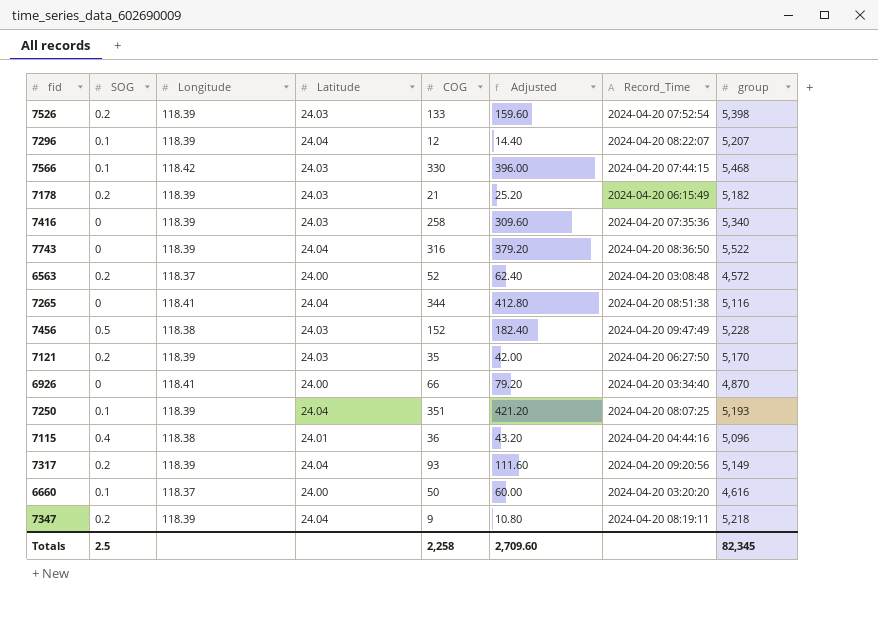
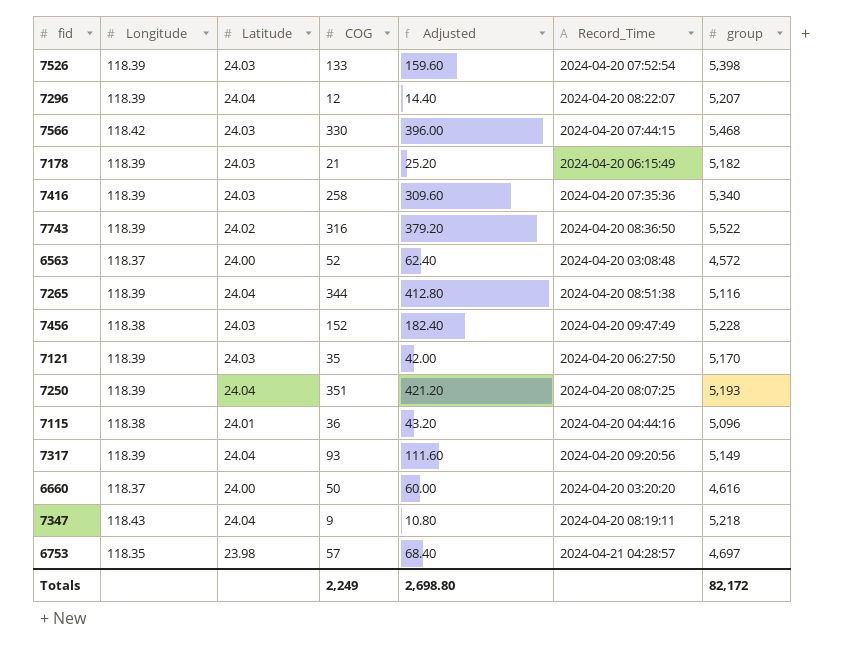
column SOG | position: 2 -> none
row 6926: 0 | 118.41 | 24.00 | 66 | 79.20 | 2024-04-20 03:34:40 | 4,870 -> none
7743 | Latitude: 24.04 -> 24.02
7265 | Longitude: 118.41 -> 118.39
7347 | Longitude: 118.39 -> 118.43
row 6753: none -> 118.35 | 23.98 | 57 | 68.40 | 2024-04-21 04:28:57 | 4,697
Totals | COG: 2,258 -> 2,249
Totals | Adjusted: 2,709.60 -> 2,698.80
Totals | group: 82,345 -> 82,172

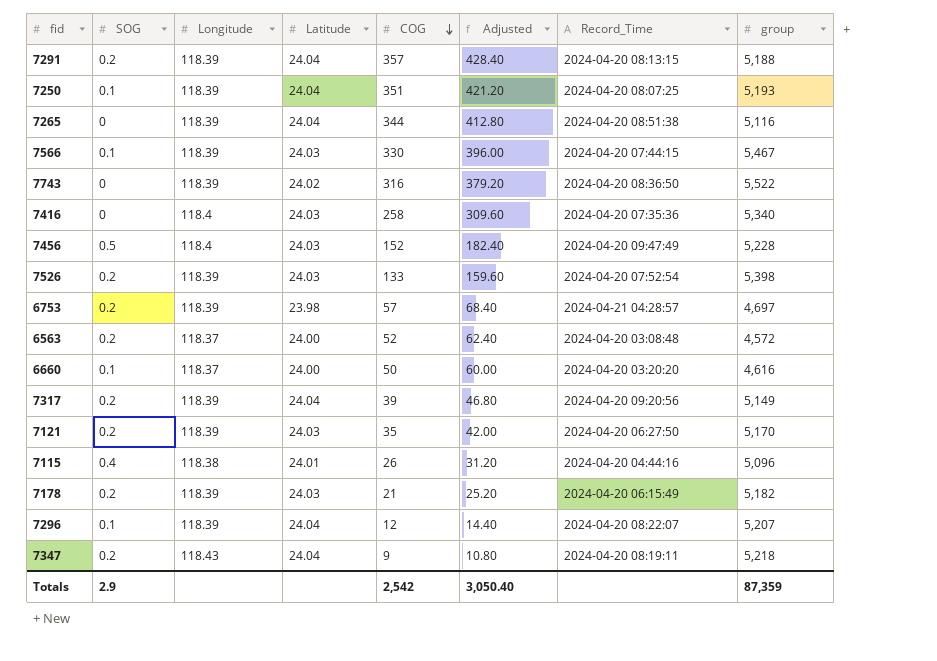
row order: none -> COG descending
column SOG | position: none -> 2
row 7291: none -> 0.2 | 118.39 | 24.04 | 357 | 428.40 | 2024-04-20 08:13:15 | 5,188
7566 | Longitude: 118.42 -> 118.39
7566 | group: 5,468 -> 5,467
7416 | Longitude: 118.39 -> 118.4
7456 | Longitude: 118.38 -> 118.4
6753 | Longitude: 118.35 -> 118.39
7317 | COG: 93 -> 39
7317 | Adjusted: 111.60 -> 46.80
7115 | COG: 36 -> 26
7115 | Adjusted: 43.20 -> 31.20
Totals | COG: 2,249 -> 2,542
Totals | Adjusted: 2,698.80 -> 3,050.40
Totals | group: 82,172 -> 87,359

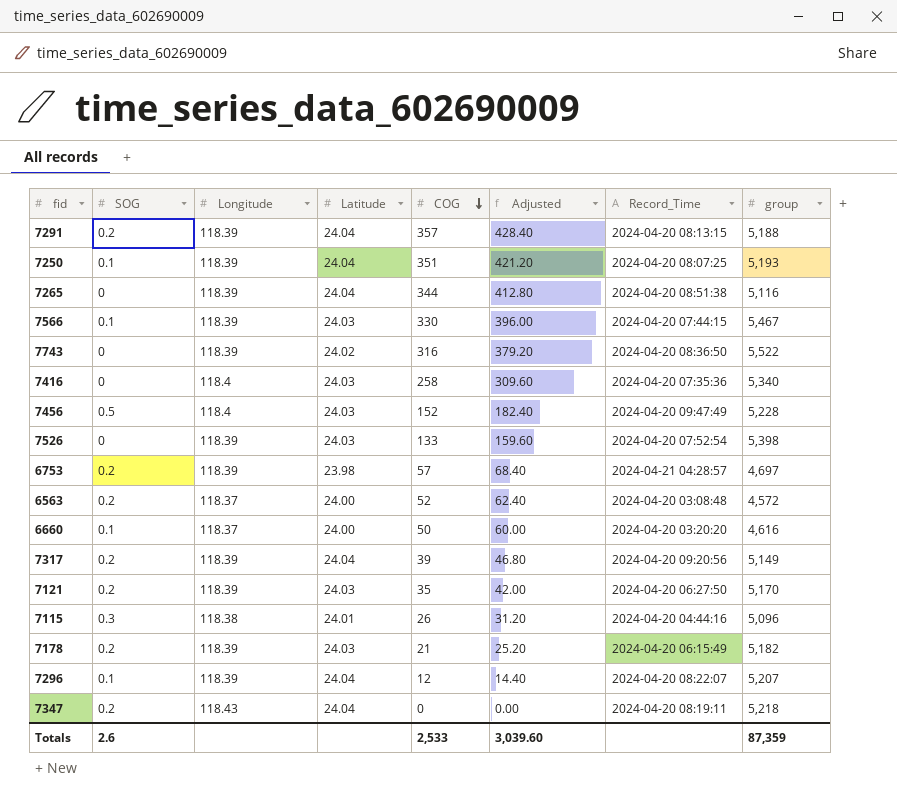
7526 | SOG: 0.2 -> 0
7115 | SOG: 0.4 -> 0.3
7347 | COG: 9 -> 0
7347 | Adjusted: 10.80 -> 0.00
Totals | SOG: 2.9 -> 2.6
Totals | COG: 2,542 -> 2,533
Totals | Adjusted: 3,050.40 -> 3,039.60

